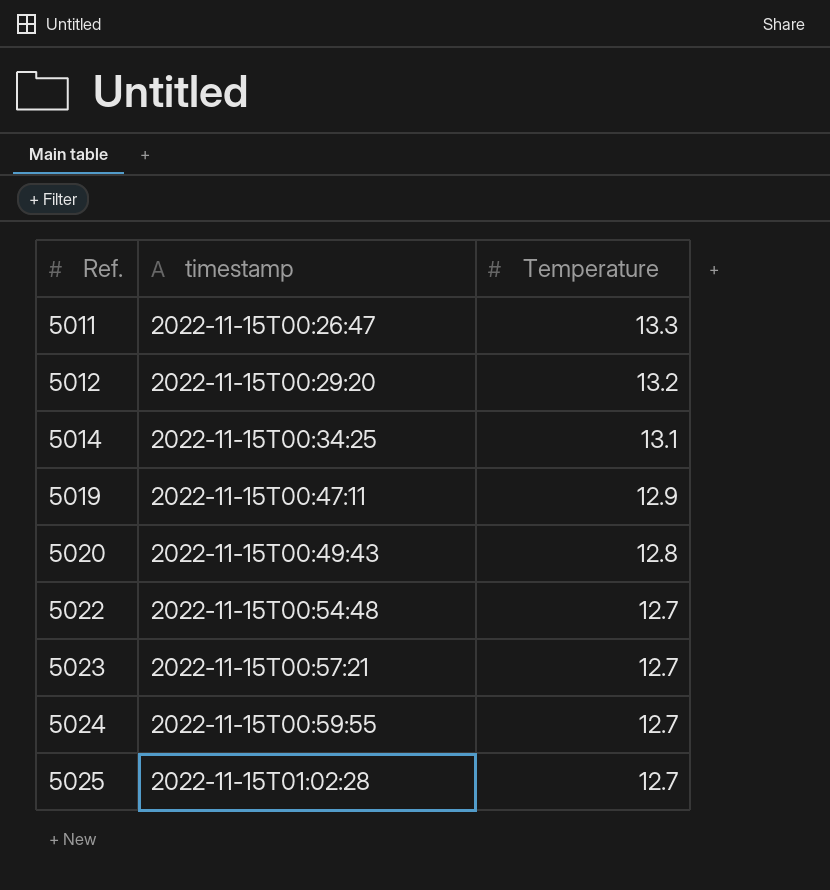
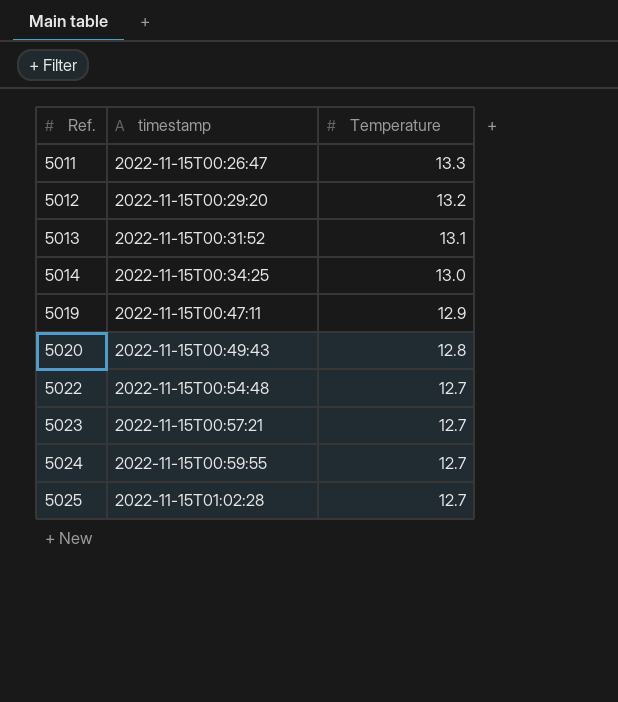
row 5013: none -> 2022-11-15T00:31:52 | 13.1
5014 | Temperature: 13.1 -> 13.0

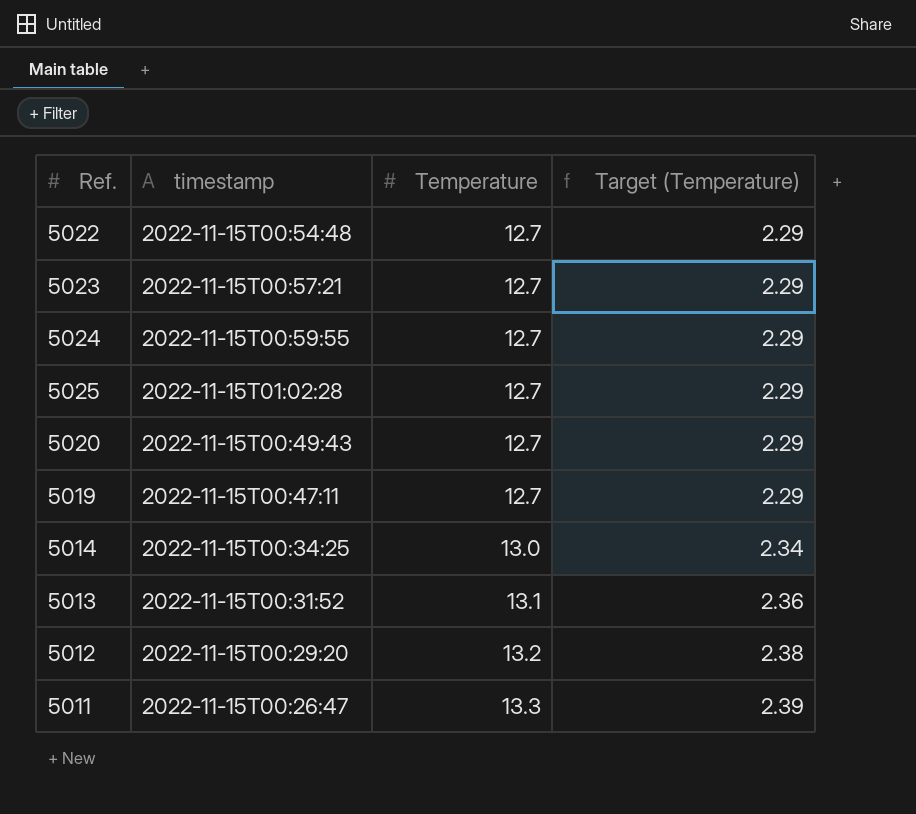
row order: Ref. ascending -> Temperature ascending
column Target (Temperature) | formula: none -> [Temperature] * 0.18
5020 | Temperature: 12.8 -> 12.7
5019 | Temperature: 12.9 -> 12.7

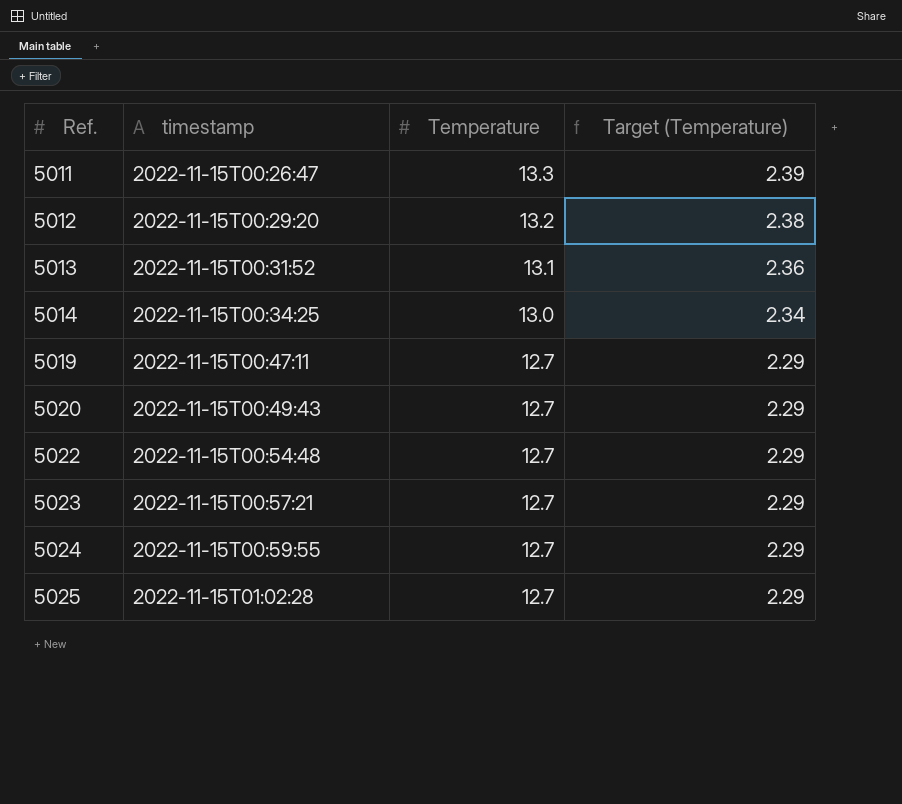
row order: Temperature ascending -> Ref. ascending

